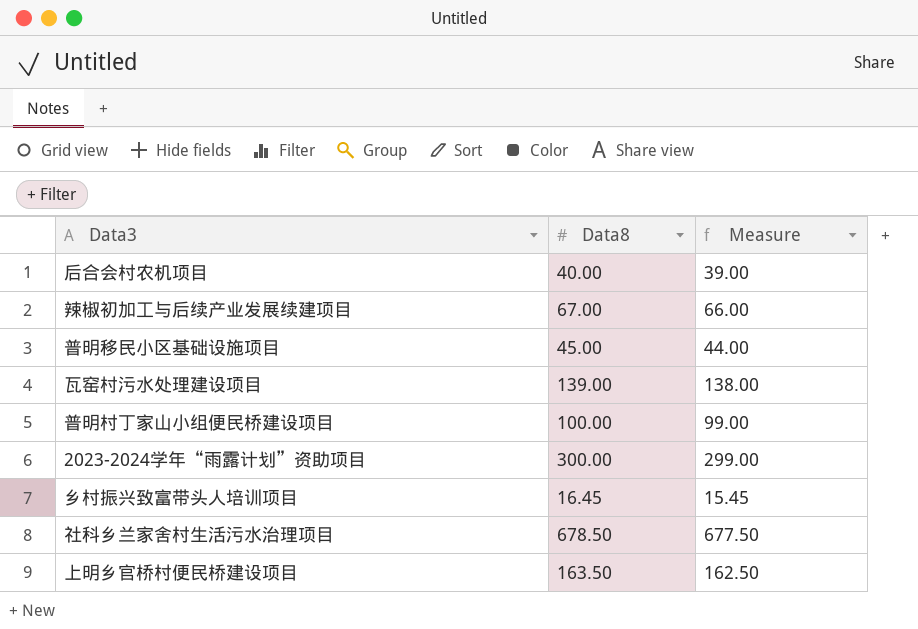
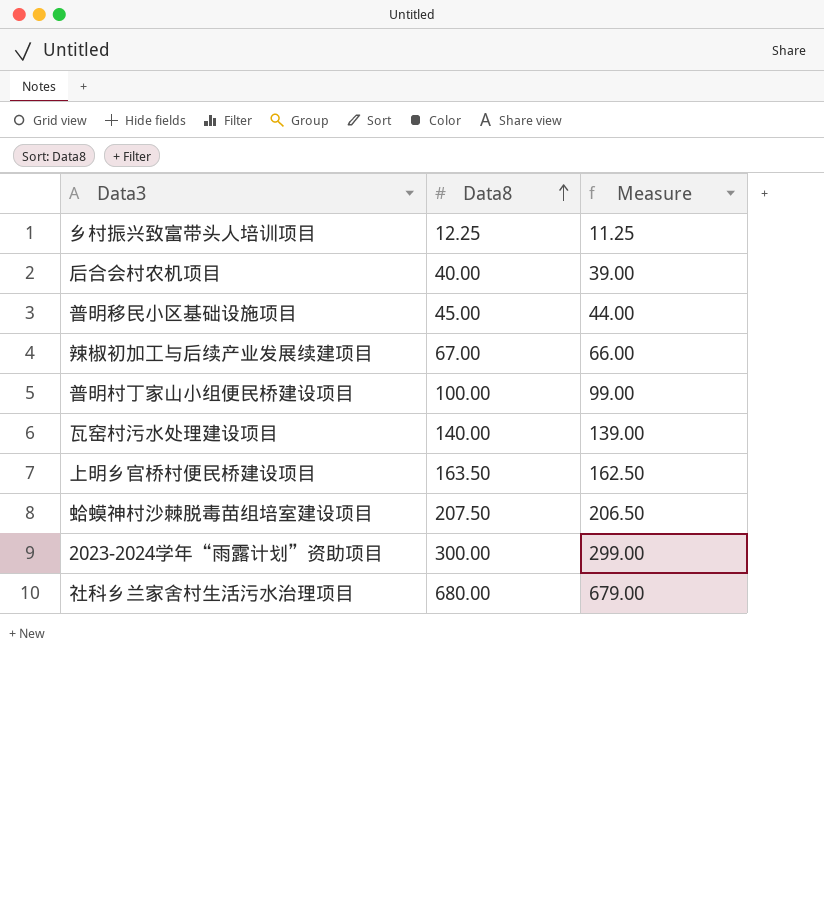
row order: none -> Data8 ascending
乡村振兴致富带头人培训项目 | Data8: 16.45 -> 12.25
乡村振兴致富带头人培训项目 | Measure: 15.45 -> 11.25
瓦窑村污水处理建设项目 | Data8: 139.00 -> 140.00
瓦窑村污水处理建设项目 | Measure: 138.00 -> 139.00
row 蛤蟆神村沙棘脱毒苗组培室建设项目: none -> 207.50 | 206.50
社科乡兰家舍村生活污水治理项目 | Data8: 678.50 -> 680.00
社科乡兰家舍村生活污水治理项目 | Measure: 677.50 -> 679.00

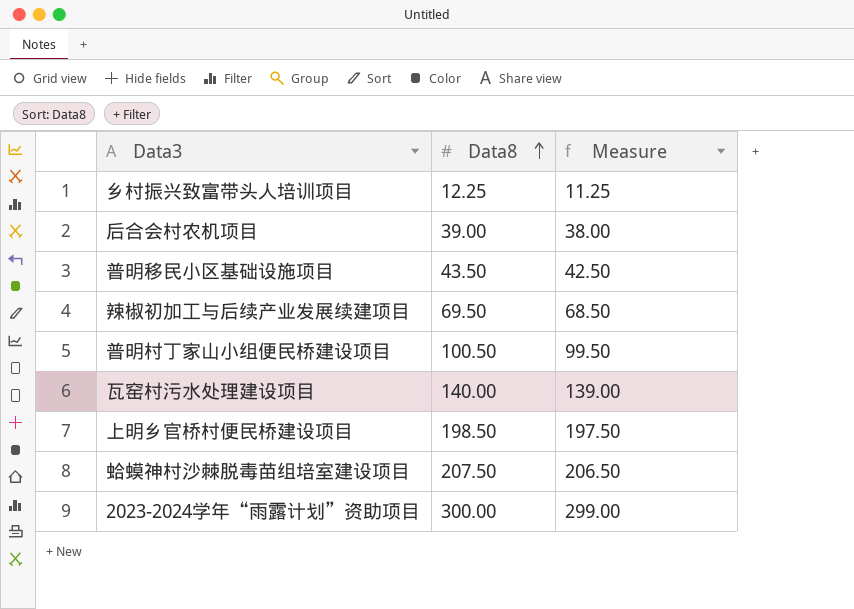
row 社科乡兰家舍村生活污水治理项目: 680.00 | 679.00 -> none
后合会村农机项目 | Data8: 40.00 -> 39.00
后合会村农机项目 | Measure: 39.00 -> 38.00
普明移民小区基础设施项目 | Data8: 45.00 -> 43.50
普明移民小区基础设施项目 | Measure: 44.00 -> 42.50
辣椒初加工与后续产业发展续建项目 | Data8: 67.00 -> 69.50
辣椒初加工与后续产业发展续建项目 | Measure: 66.00 -> 68.50
普明村丁家山小组便民桥建设项目 | Data8: 100.00 -> 100.50
普明村丁家山小组便民桥建设项目 | Measure: 99.00 -> 99.50
上明乡官桥村便民桥建设项目 | Data8: 163.50 -> 198.50
上明乡官桥村便民桥建设项目 | Measure: 162.50 -> 197.50

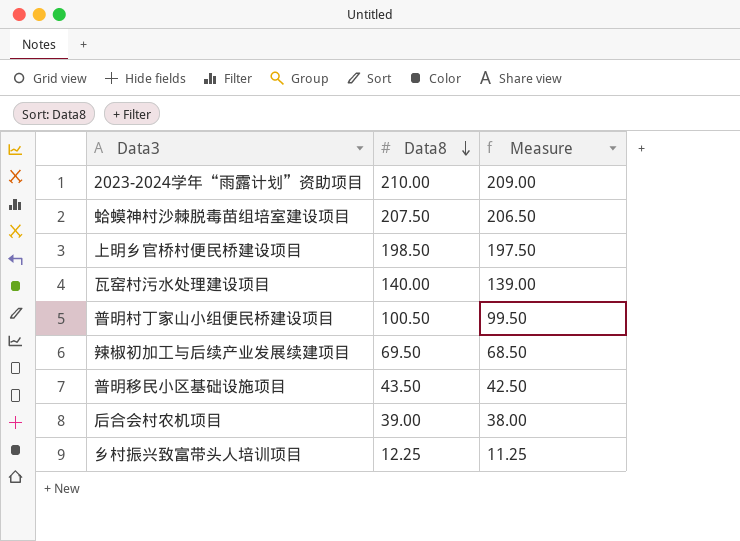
row order: Data8 ascending -> Data8 descending
2023-2024学年“雨露计划”资助项目 | Data8: 300.00 -> 210.00
2023-2024学年“雨露计划”资助项目 | Measure: 299.00 -> 209.00

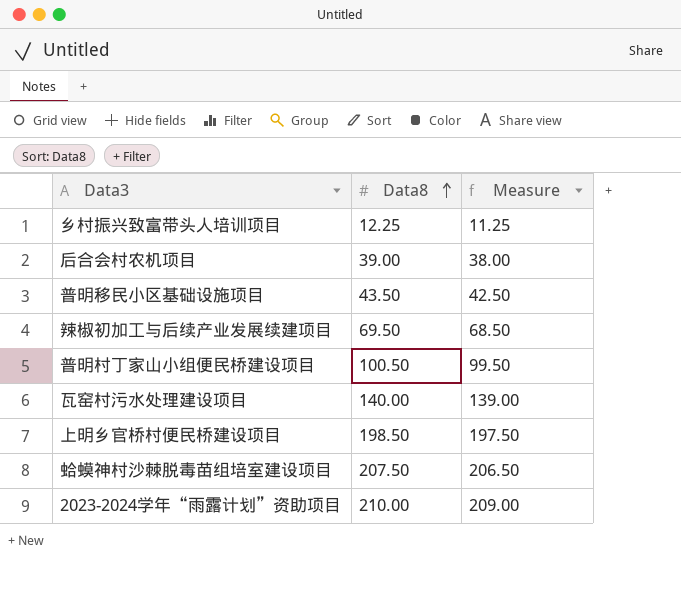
row order: Data8 descending -> Data8 ascending

